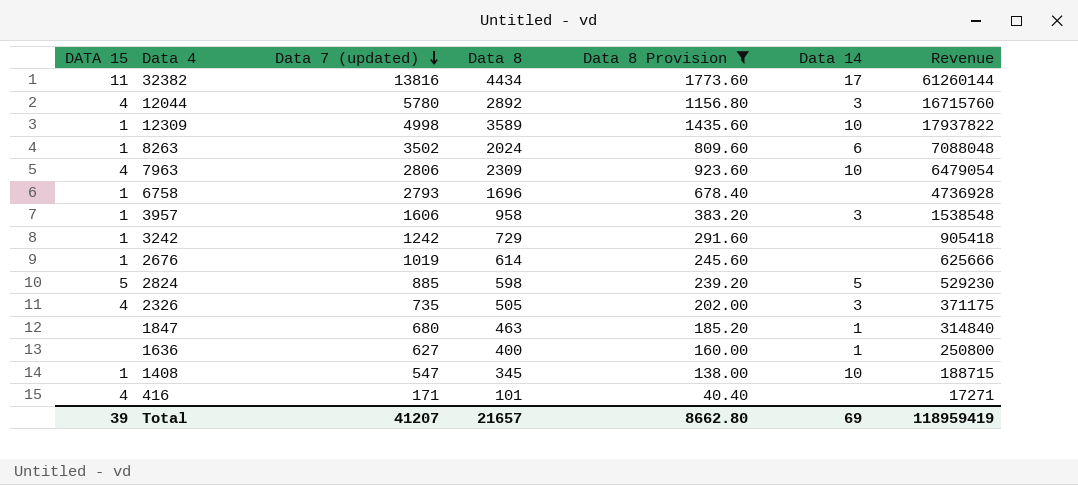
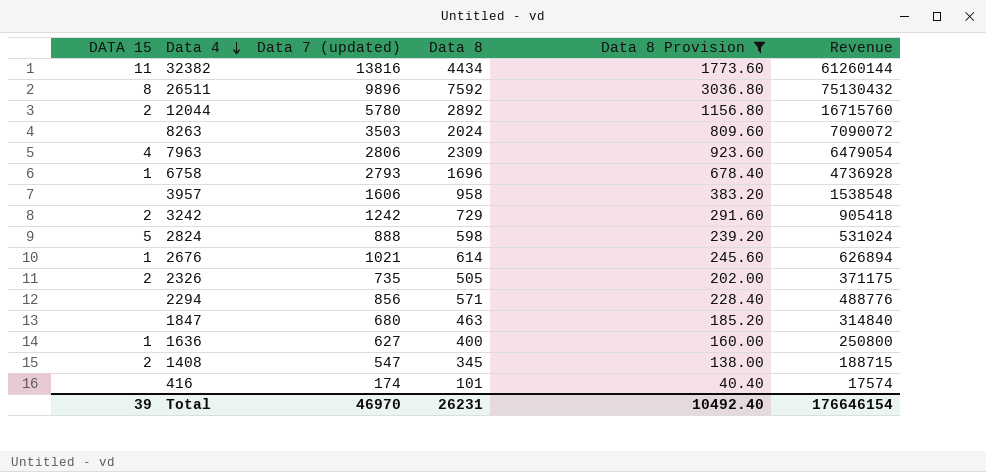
row order: Data 7 (updated) descending -> Data 4 descending
column Data 14 | position: 6 -> none
row 12309: 1 | 4998 | 3589 | 1435.60 | 10 | 17937822 -> none
row 26511: none -> 8 | 9896 | 7592 | 3036.80 | 75130432
12044 | DATA 15: 4 -> 2
8263 | DATA 15: 1 -> none
8263 | Data 7 (updated): 3502 -> 3503
8263 | Revenue: 7088048 -> 7090072
3957 | DATA 15: 1 -> none
3242 | DATA 15: 1 -> 2
2824 | Data 7 (updated): 885 -> 888
2824 | Revenue: 529230 -> 531024
2676 | Data 7 (updated): 1019 -> 1021
2676 | Revenue: 625666 -> 626894
2326 | DATA 15: 4 -> 2
row 2294: none -> none | 856 | 571 | 228.40 | 488776
1636 | DATA 15: none -> 1
1408 | DATA 15: 1 -> 2
416 | DATA 15: 4 -> none
416 | Data 7 (updated): 171 -> 174
416 | Revenue: 17271 -> 17574
Total | Data 7 (updated): 41207 -> 46970
Total | Data 8: 21657 -> 26231
Total | Data 8 Provision: 8662.80 -> 10492.40
Total | Revenue: 118959419 -> 176646154

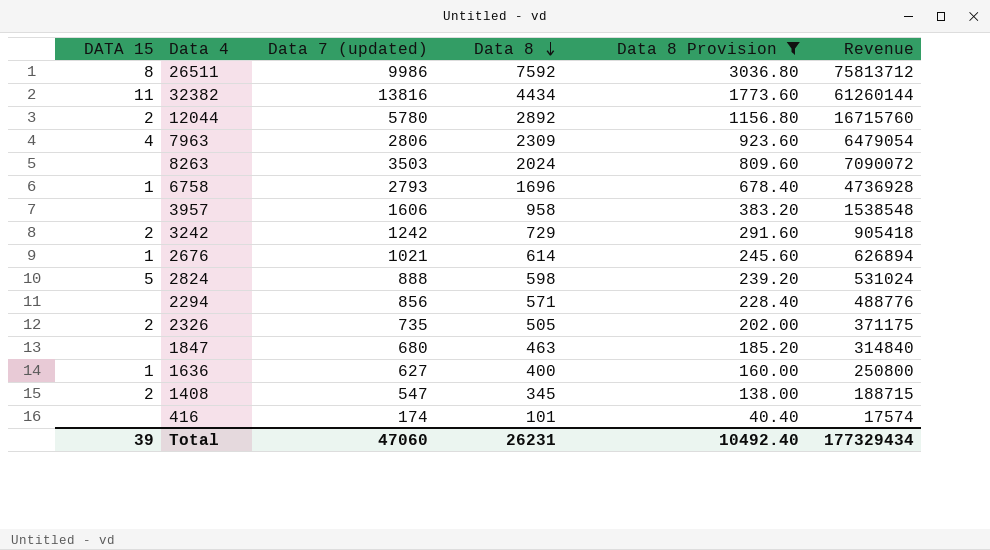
row order: Data 4 descending -> Data 8 descending
26511 | Data 7 (updated): 9896 -> 9986
26511 | Revenue: 75130432 -> 75813712
Total | Data 7 (updated): 46970 -> 47060
Total | Revenue: 176646154 -> 177329434

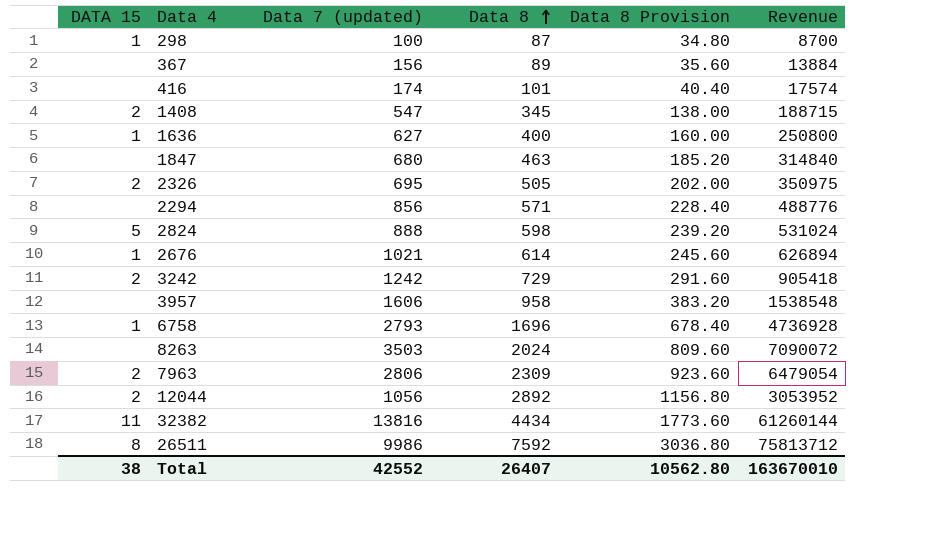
filter: Data 8 Provision >= 40.40 -> none
row order: Data 8 descending -> Data 8 ascending
2326 | Data 7 (updated): 735 -> 695
2326 | Revenue: 371175 -> 350975
7963 | DATA 15: 4 -> 2
12044 | Data 7 (updated): 5780 -> 1056
12044 | Revenue: 16715760 -> 3053952
Total | DATA 15: 39 -> 38
Total | Data 7 (updated): 47060 -> 42552
Total | Data 8: 26231 -> 26407
Total | Data 8 Provision: 10492.40 -> 10562.80
Total | Revenue: 177329434 -> 163670010

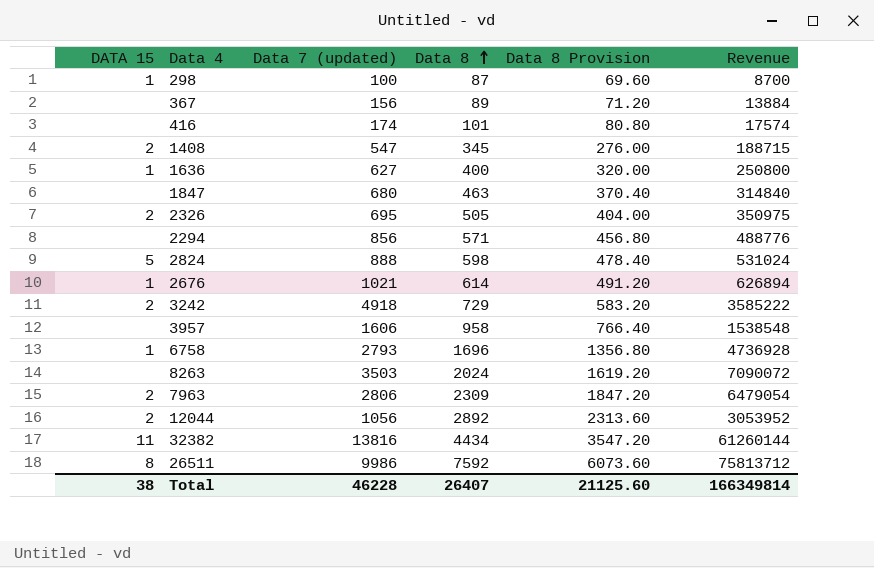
column Data 8 Provision | formula: [Data 8] * 0.4 -> [Data 8] * 0.8
3242 | Data 7 (updated): 1242 -> 4918
3242 | Revenue: 905418 -> 3585222
Total | Data 7 (updated): 42552 -> 46228
Total | Data 8 Provision: 10562.80 -> 21125.60
Total | Revenue: 163670010 -> 166349814

